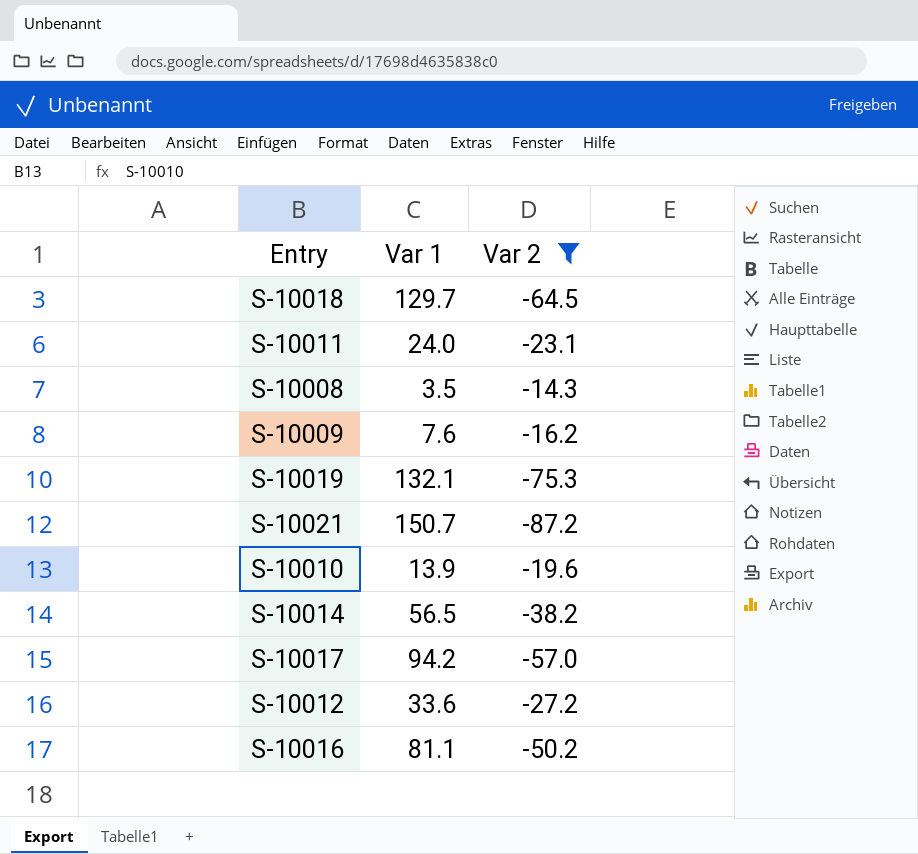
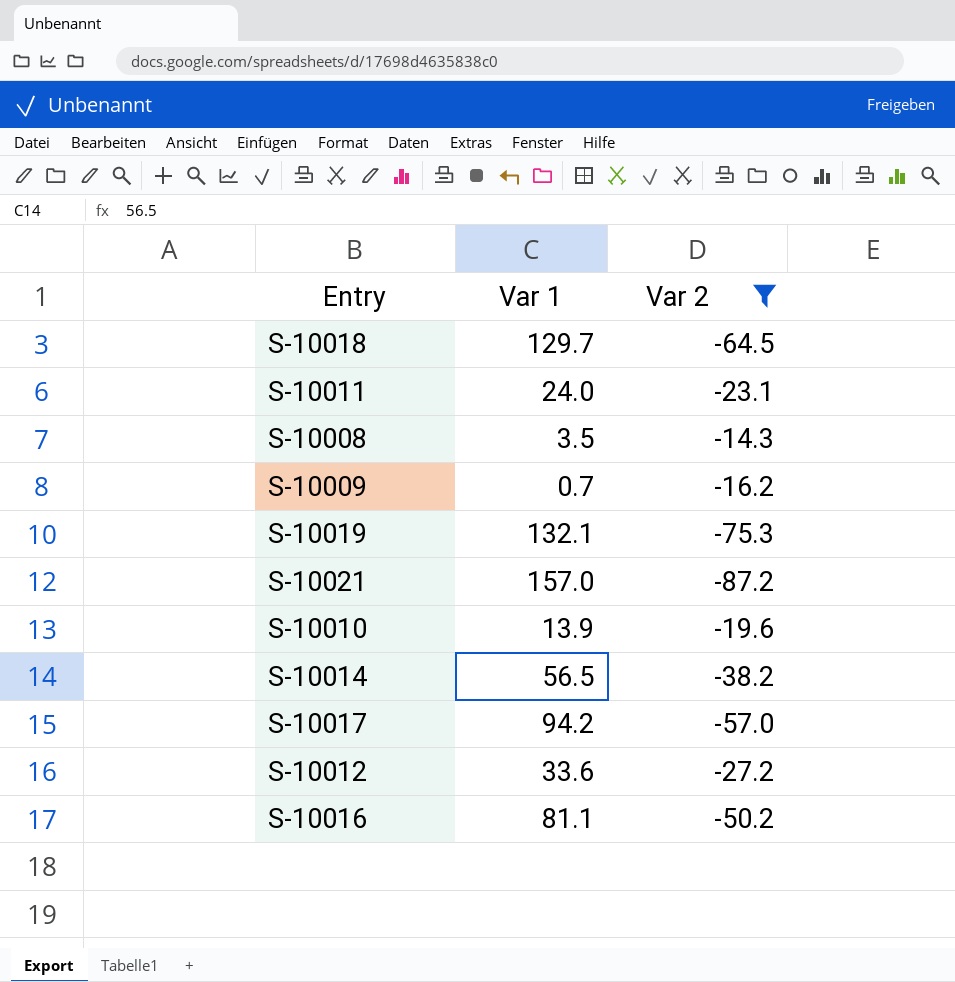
S-10009 | Var 1: 7.6 -> 0.7
S-10021 | Var 1: 150.7 -> 157.0

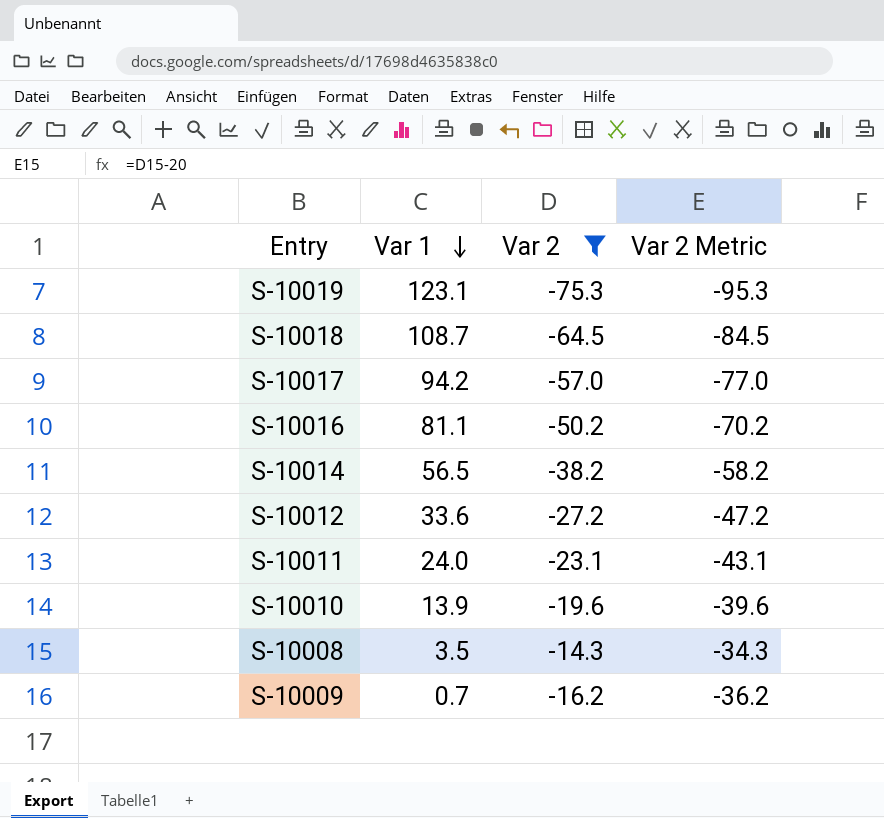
row order: none -> Var 1 descending
column Var 2 Metric | formula: none -> [Var 2] - 20
row S-10021: 157.0 | -87.2 -> none
S-10019 | Var 1: 132.1 -> 123.1
S-10018 | Var 1: 129.7 -> 108.7

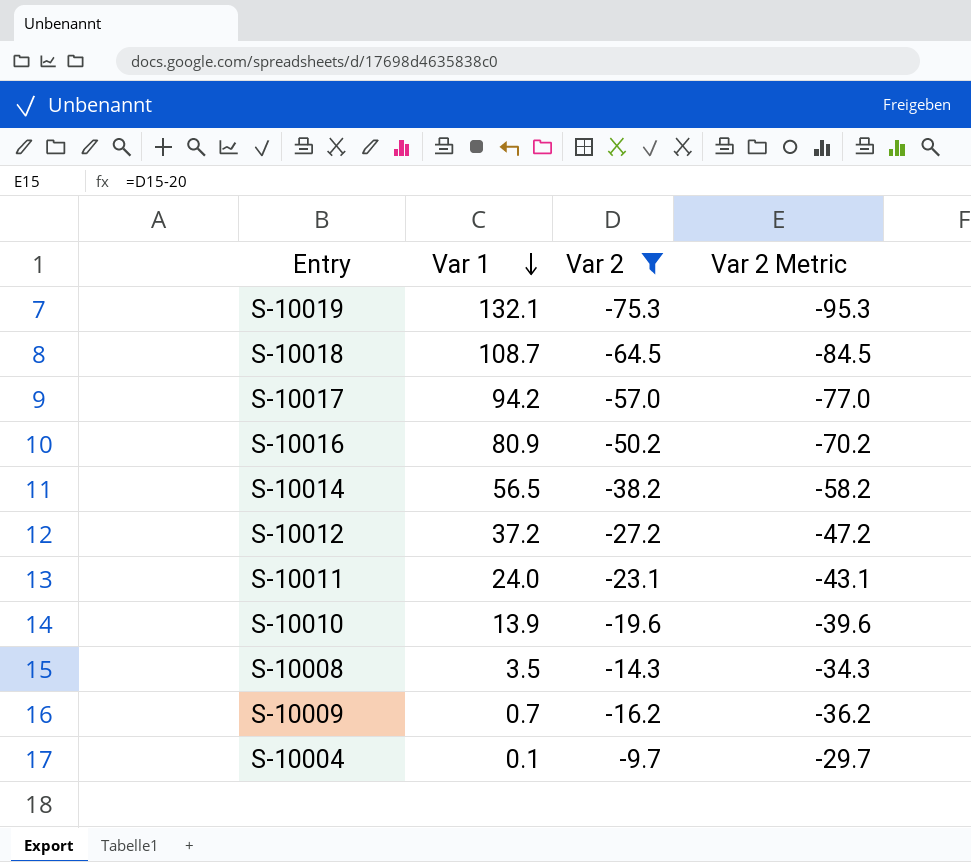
S-10019 | Var 1: 123.1 -> 132.1
S-10016 | Var 1: 81.1 -> 80.9
S-10012 | Var 1: 33.6 -> 37.2
row S-10004: none -> 0.1 | -9.7 | -29.7

